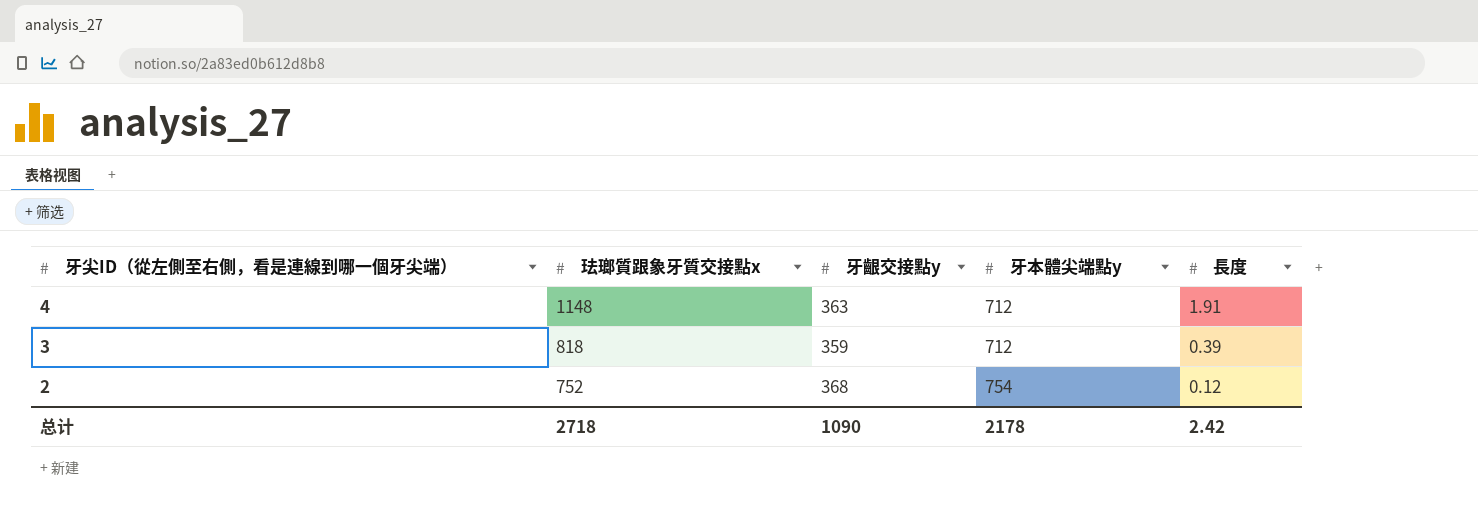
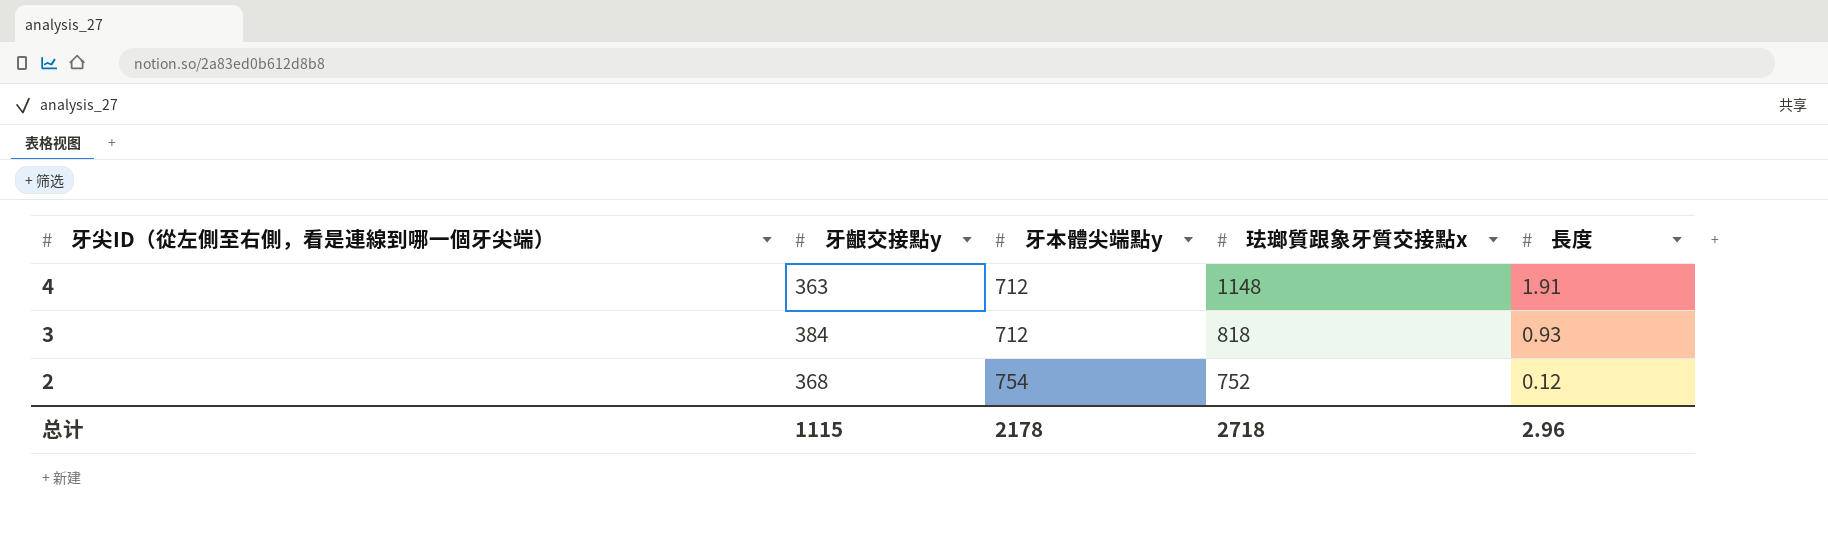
column 珐瑯質跟象牙質交接點x | position: 2 -> 4
3 | 牙齦交接點y: 359 -> 384
3 | 長度: 0.39 -> 0.93
总计 | 牙齦交接點y: 1090 -> 1115
总计 | 長度: 2.42 -> 2.96

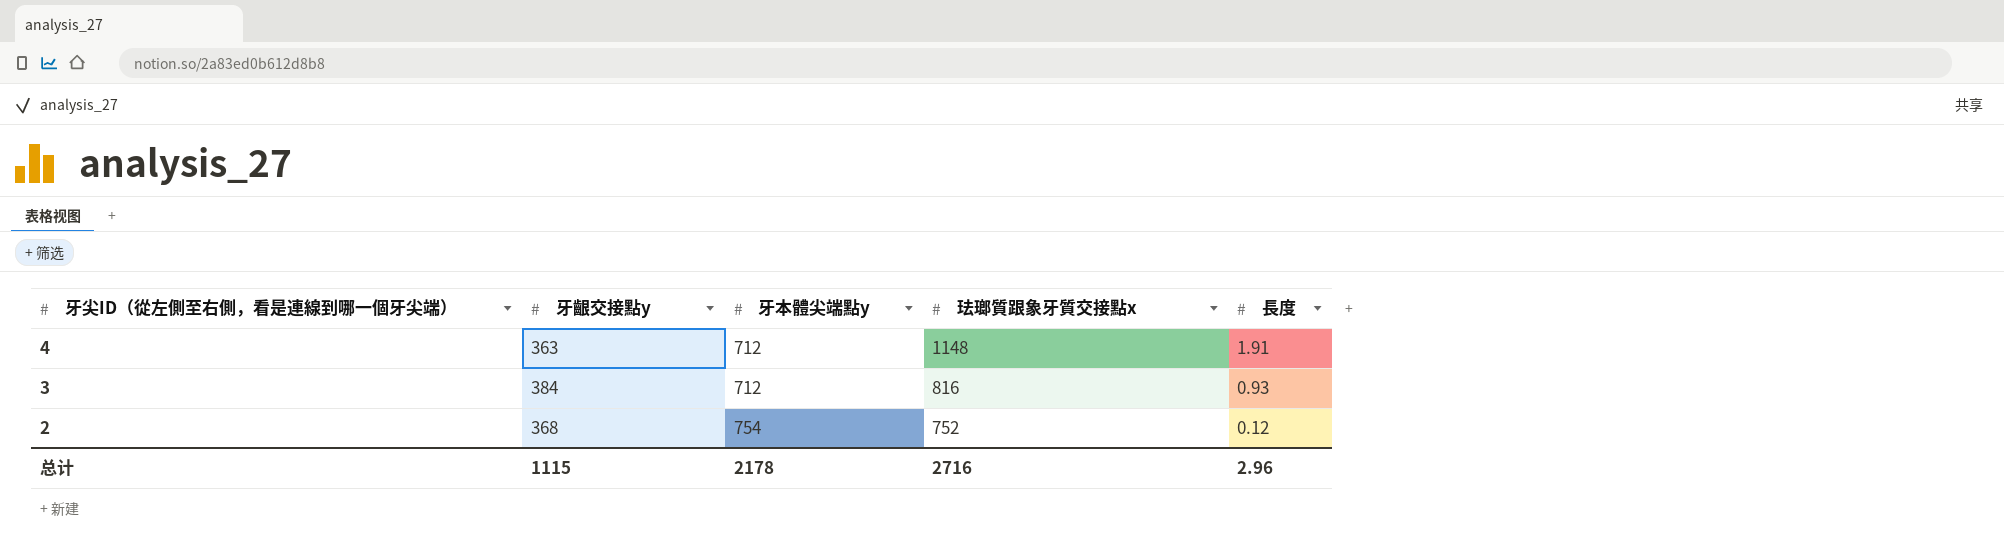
3 | 珐瑯質跟象牙質交接點x: 818 -> 816
总计 | 珐瑯質跟象牙質交接點x: 2718 -> 2716

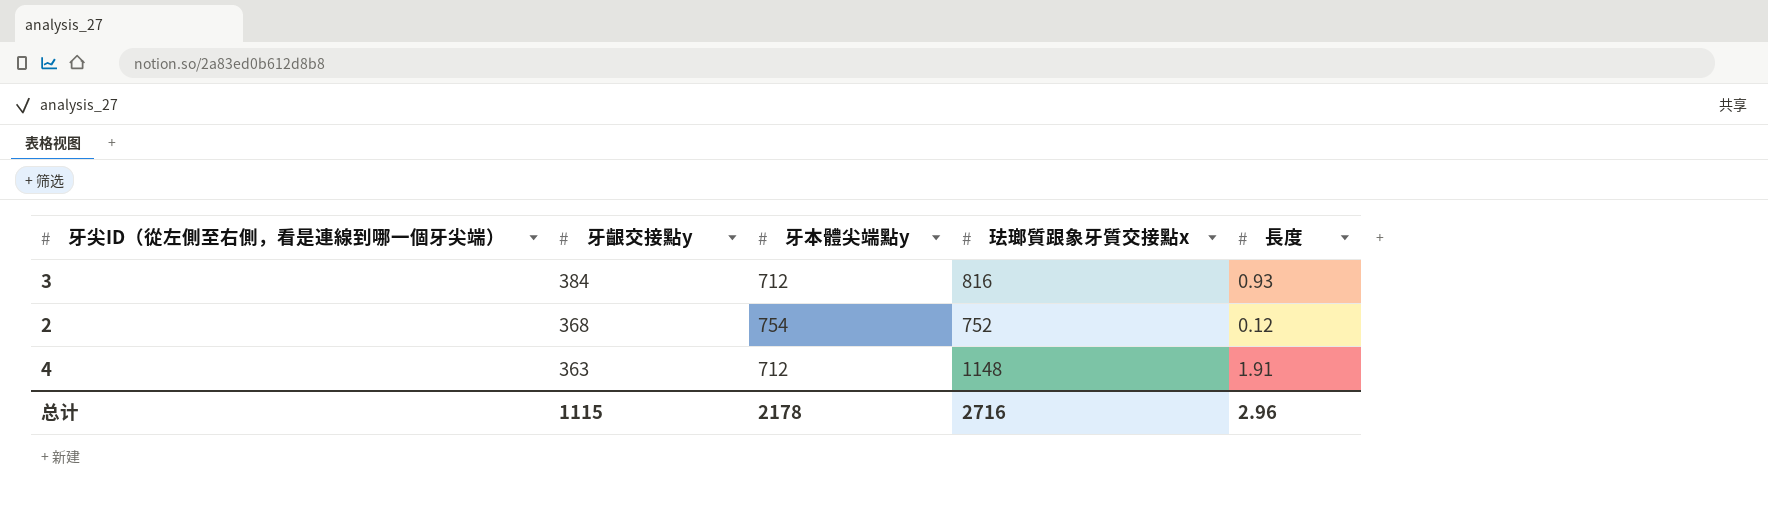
row order: 牙尖ID（從左側至右側，看是連線到哪一個牙尖端） descending -> 牙齦交接點y descending

